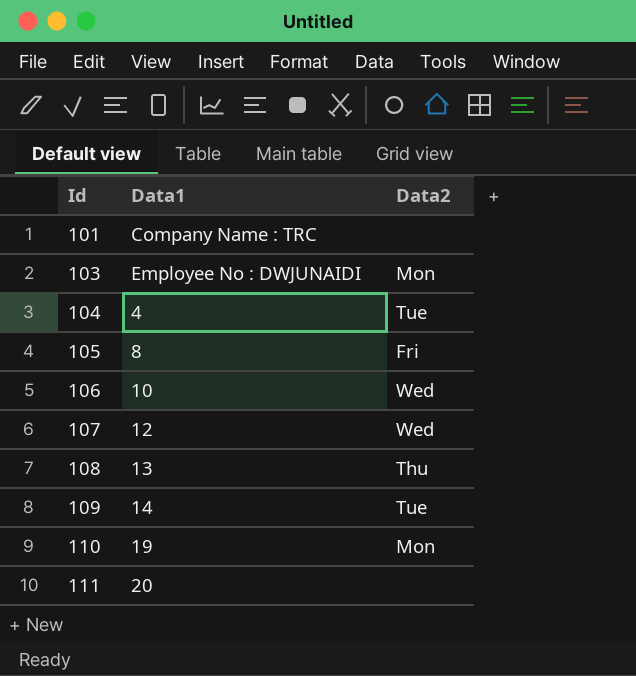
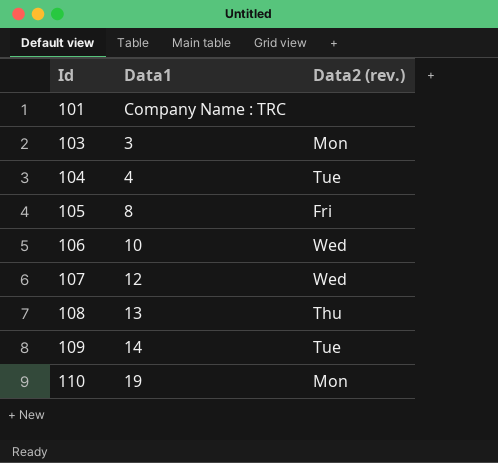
column name: Data2 -> Data2 (rev.)
row 111: 20 | none -> none
103 | Data1: Employee No : DWJUNAIDI -> 3

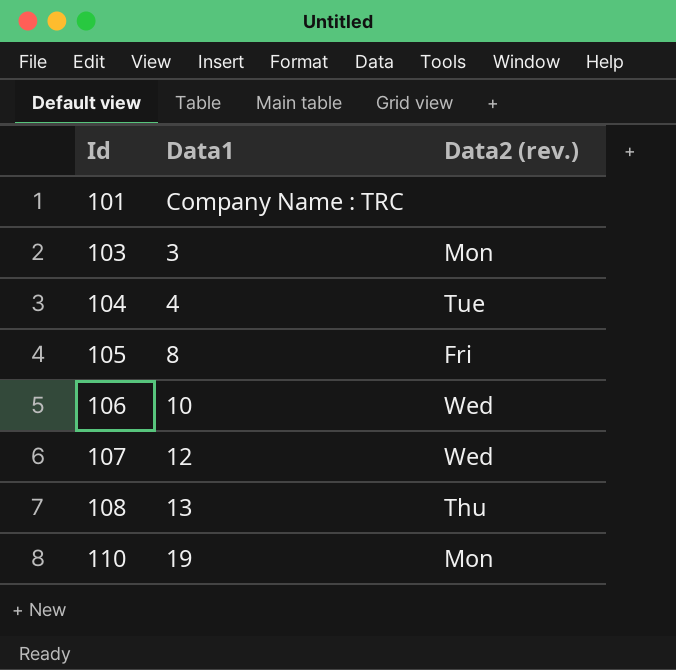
row 109: 14 | Tue -> none

